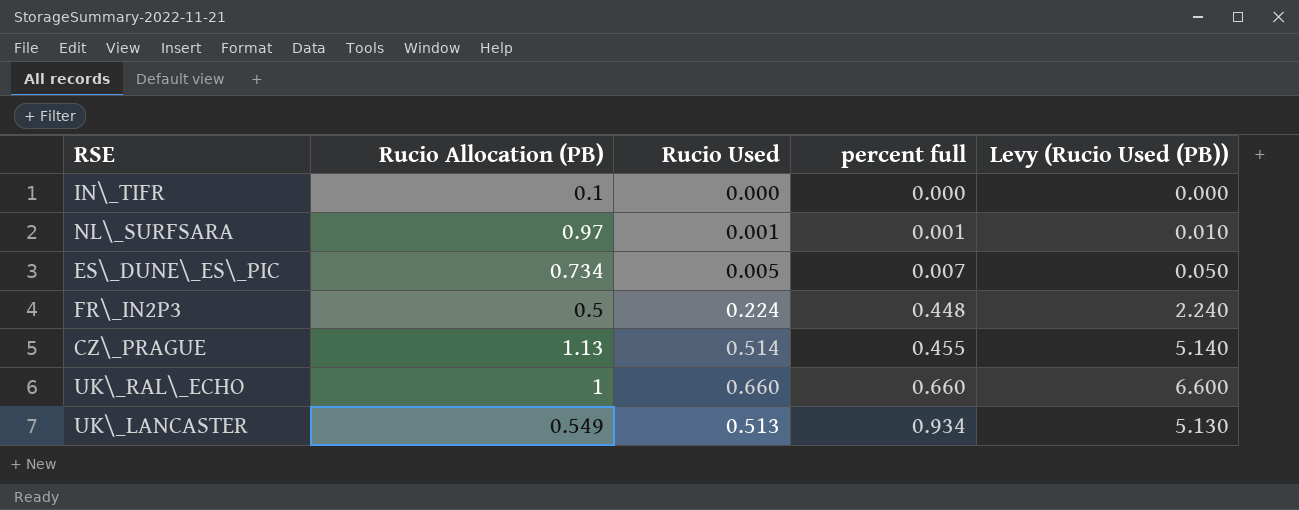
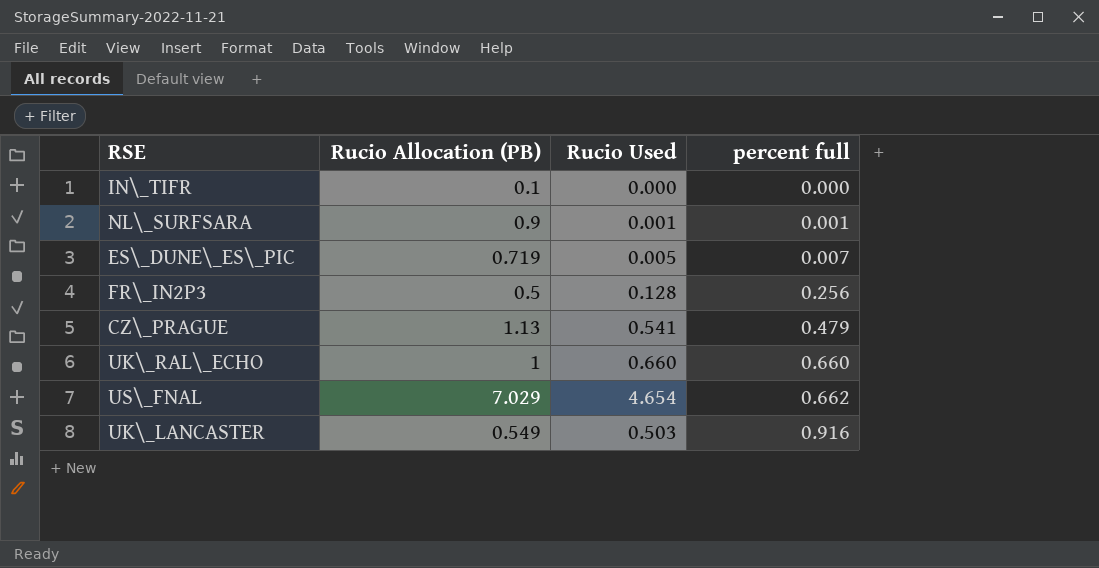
column Levy (Rucio Used (PB)) | formula: [Rucio Used] * 10 -> none
NL\_SURFSARA | Rucio Allocation (PB): 0.97 -> 0.9
ES\_DUNE\_ES\_PIC | Rucio Allocation (PB): 0.734 -> 0.719
FR\_IN2P3 | Rucio Used: 0.224 -> 0.128
FR\_IN2P3 | percent full: 0.448 -> 0.256
CZ\_PRAGUE | Rucio Used: 0.514 -> 0.541
CZ\_PRAGUE | percent full: 0.455 -> 0.479
row US\_FNAL: none -> 7.029 | 4.654 | 0.662
UK\_LANCASTER | Rucio Used: 0.513 -> 0.503
UK\_LANCASTER | percent full: 0.934 -> 0.916

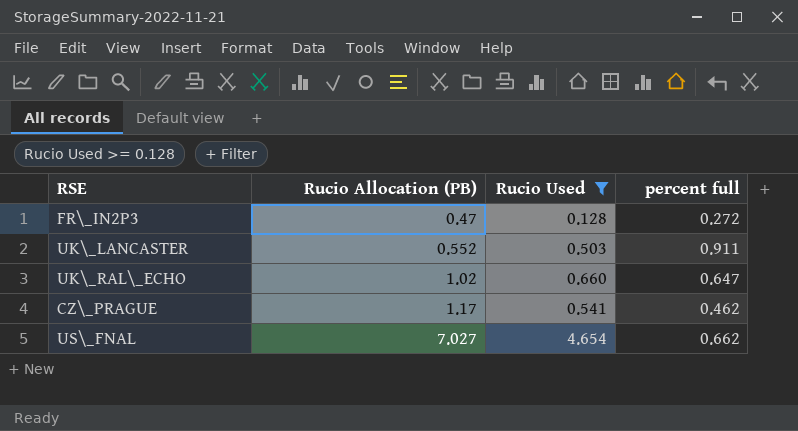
filter: none -> Rucio Used >= 0.128
row order: percent full ascending -> Rucio Allocation (PB) ascending
FR\_IN2P3 | Rucio Allocation (PB): 0.5 -> 0.47
FR\_IN2P3 | percent full: 0.256 -> 0.272
UK\_LANCASTER | Rucio Allocation (PB): 0.549 -> 0.552
UK\_LANCASTER | percent full: 0.916 -> 0.911
UK\_RAL\_ECHO | Rucio Allocation (PB): 1 -> 1.02
UK\_RAL\_ECHO | percent full: 0.660 -> 0.647
CZ\_PRAGUE | Rucio Allocation (PB): 1.13 -> 1.17
CZ\_PRAGUE | percent full: 0.479 -> 0.462
US\_FNAL | Rucio Allocation (PB): 7.029 -> 7.027

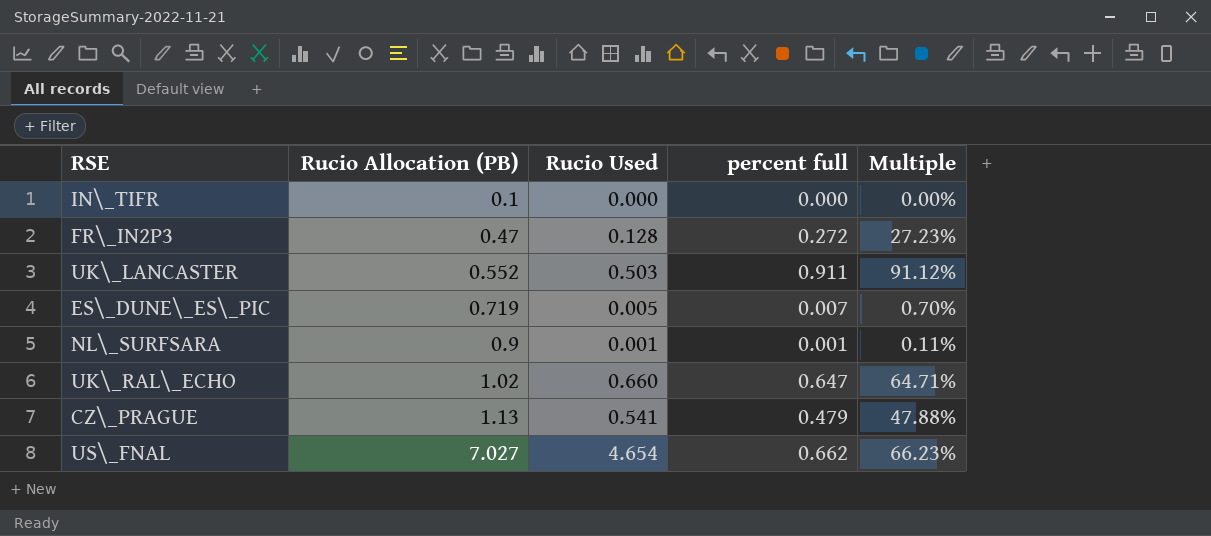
filter: Rucio Used >= 0.128 -> none
column Multiple | formula: none -> [Rucio Used] / [Rucio Allocation (PB)]
CZ\_PRAGUE | Rucio Allocation (PB): 1.17 -> 1.13
CZ\_PRAGUE | percent full: 0.462 -> 0.479

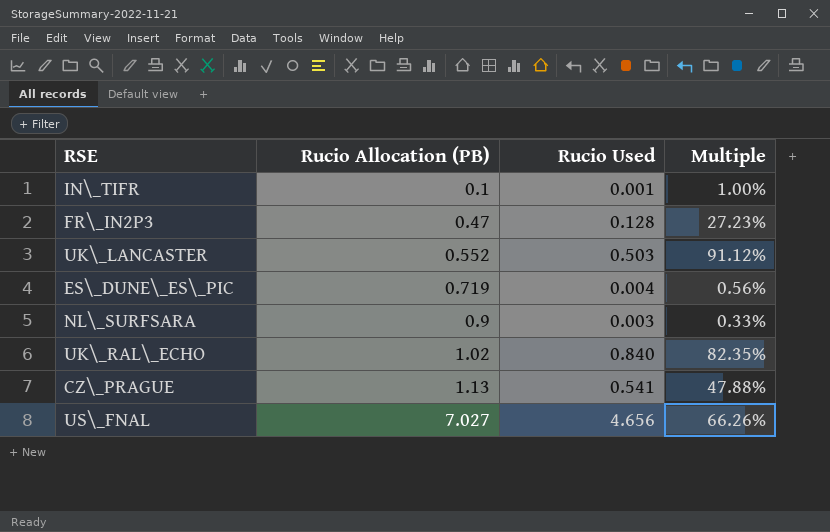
column percent full | formula: [Rucio Used] / [Rucio Allocation (PB)] -> none
IN\_TIFR | Rucio Used: 0.000 -> 0.001
IN\_TIFR | Multiple: 0.00% -> 1.00%
ES\_DUNE\_ES\_PIC | Rucio Used: 0.005 -> 0.004
ES\_DUNE\_ES\_PIC | Multiple: 0.70% -> 0.56%
NL\_SURFSARA | Rucio Used: 0.001 -> 0.003
NL\_SURFSARA | Multiple: 0.11% -> 0.33%
UK\_RAL\_ECHO | Rucio Used: 0.660 -> 0.840
UK\_RAL\_ECHO | Multiple: 64.71% -> 82.35%
US\_FNAL | Rucio Used: 4.654 -> 4.656
US\_FNAL | Multiple: 66.23% -> 66.26%

